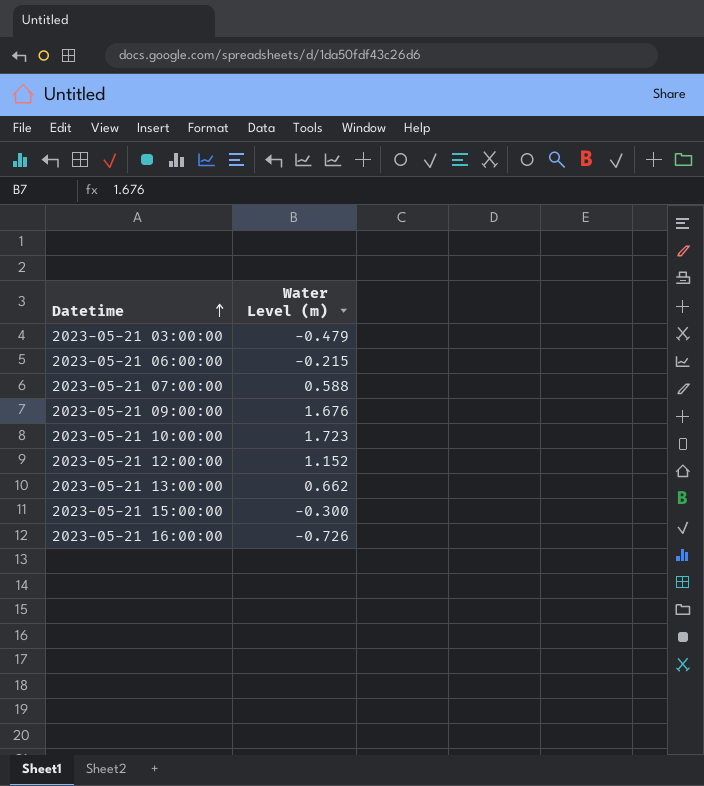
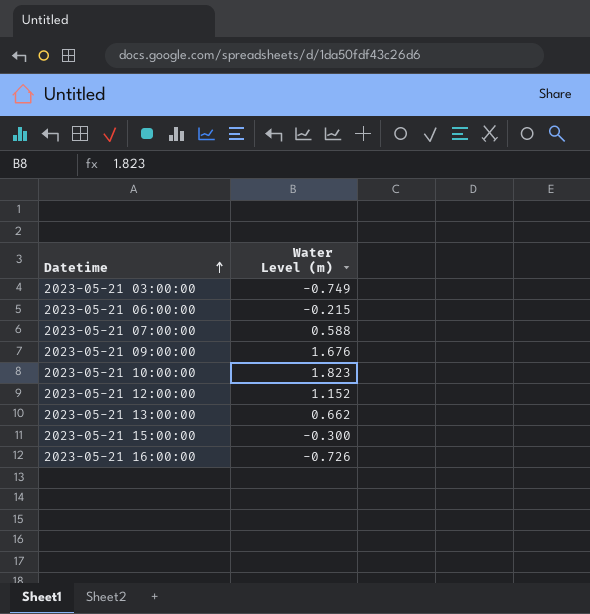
2023-05-21 03:00:00 | Water Level (m): -0.479 -> -0.749
2023-05-21 10:00:00 | Water Level (m): 1.723 -> 1.823

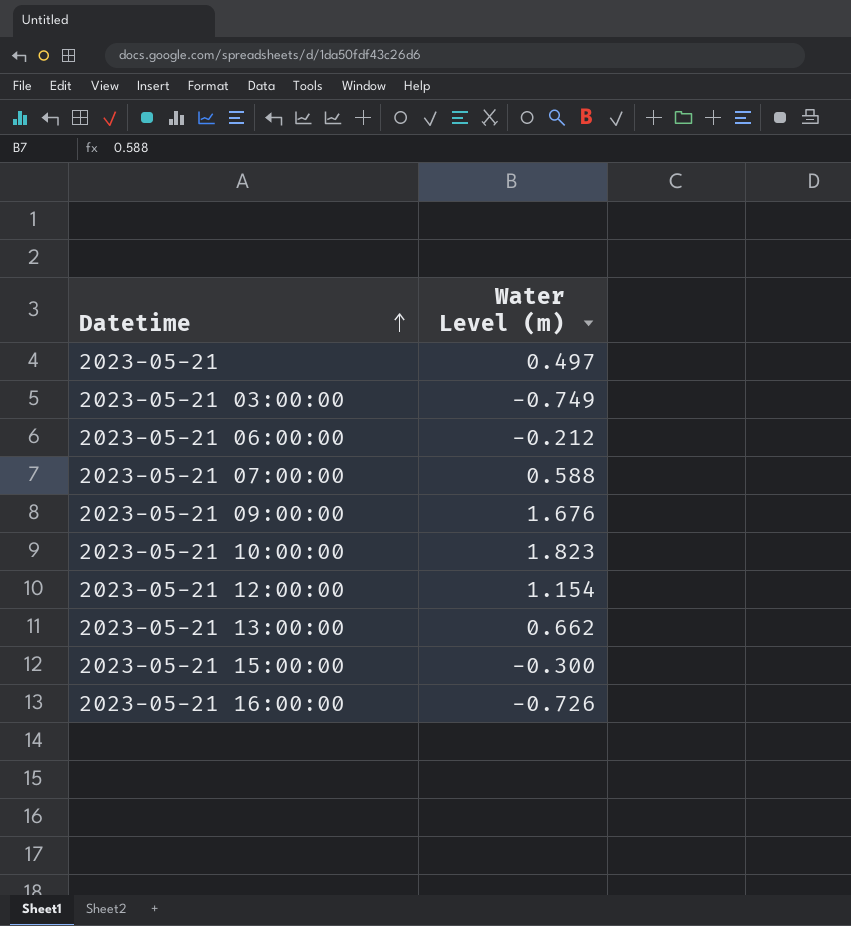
row 2023-05-21: none -> 0.497
2023-05-21 06:00:00 | Water Level (m): -0.215 -> -0.212
2023-05-21 12:00:00 | Water Level (m): 1.152 -> 1.154

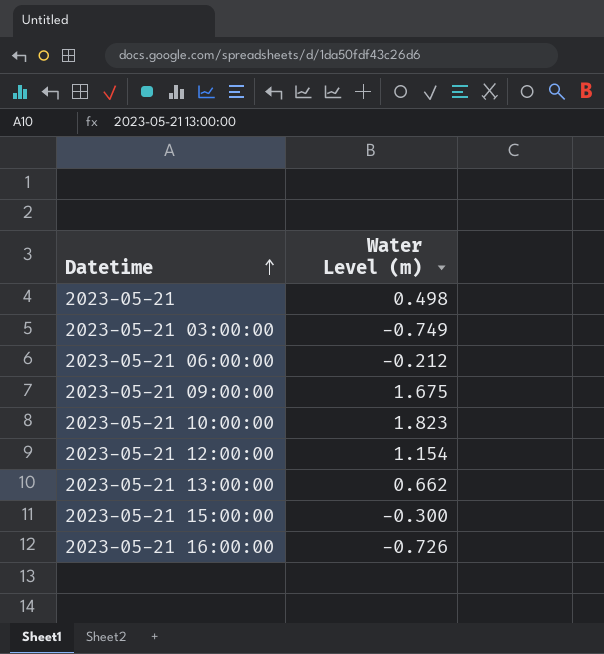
row 2023-05-21 07:00:00: 0.588 -> none
2023-05-21 | Water Level (m): 0.497 -> 0.498
2023-05-21 09:00:00 | Water Level (m): 1.676 -> 1.675

